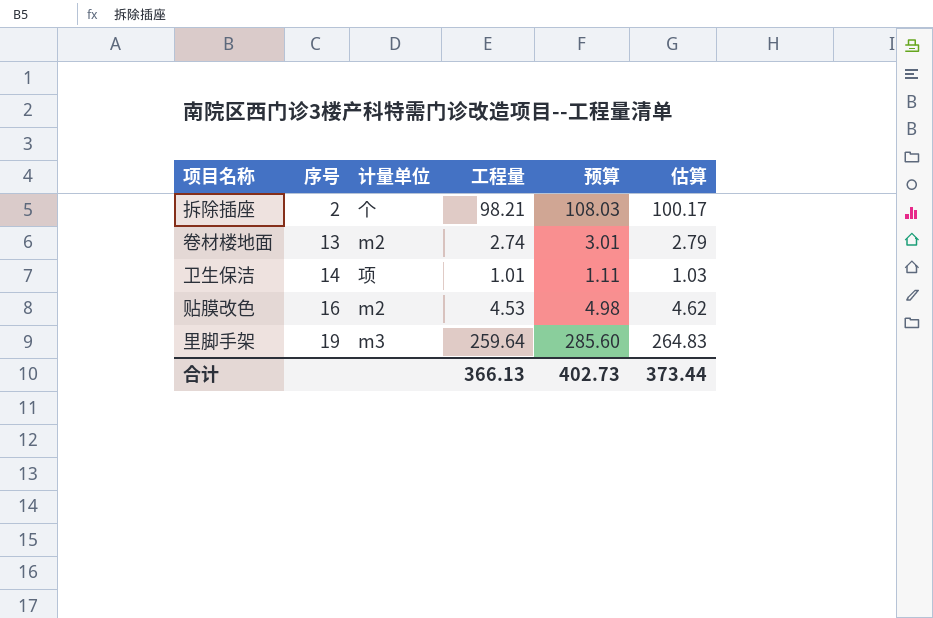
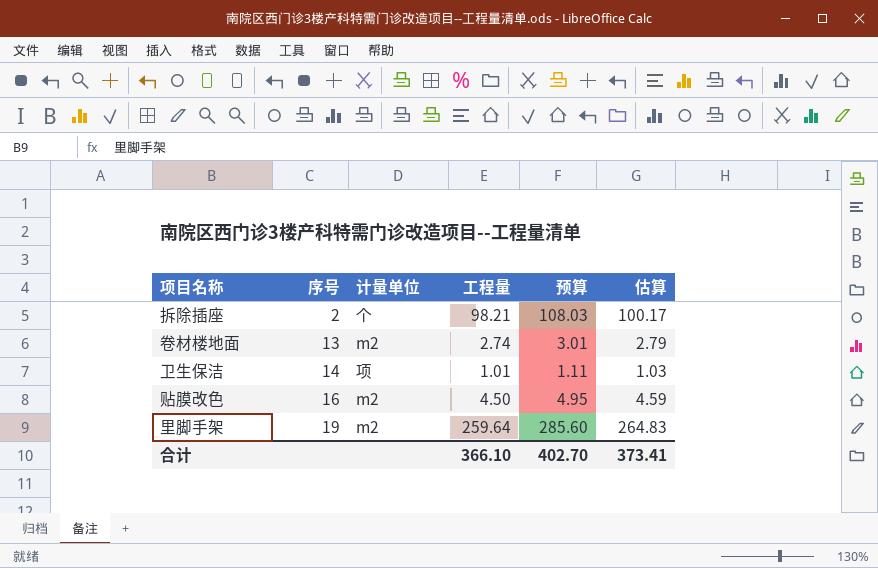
贴膜改色 | 工程量: 4.53 -> 4.50
贴膜改色 | 预算: 4.98 -> 4.95
贴膜改色 | 估算: 4.62 -> 4.59
里脚手架 | 计量单位: m3 -> m2
合计 | 工程量: 366.13 -> 366.10
合计 | 预算: 402.73 -> 402.70
合计 | 估算: 373.44 -> 373.41

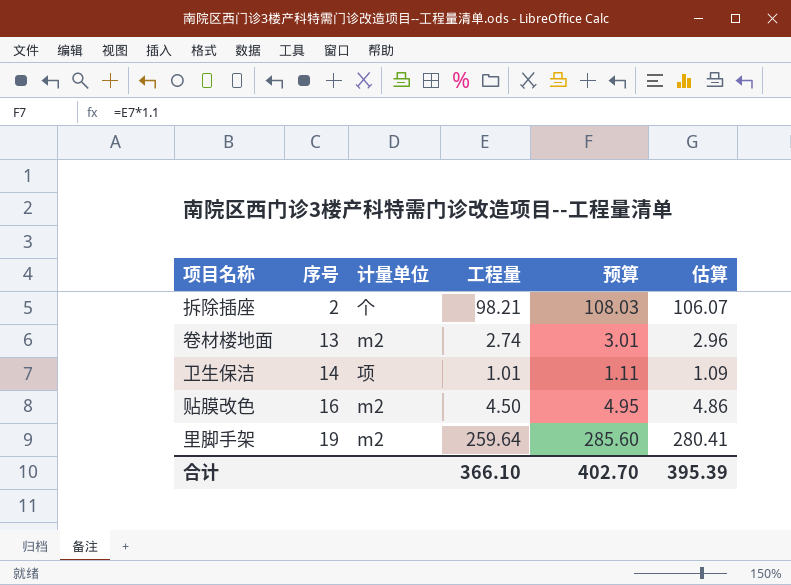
column 估算 | formula: [工程量] * 1.02 -> [工程量] * 1.08
合计 | 估算: 373.41 -> 395.39

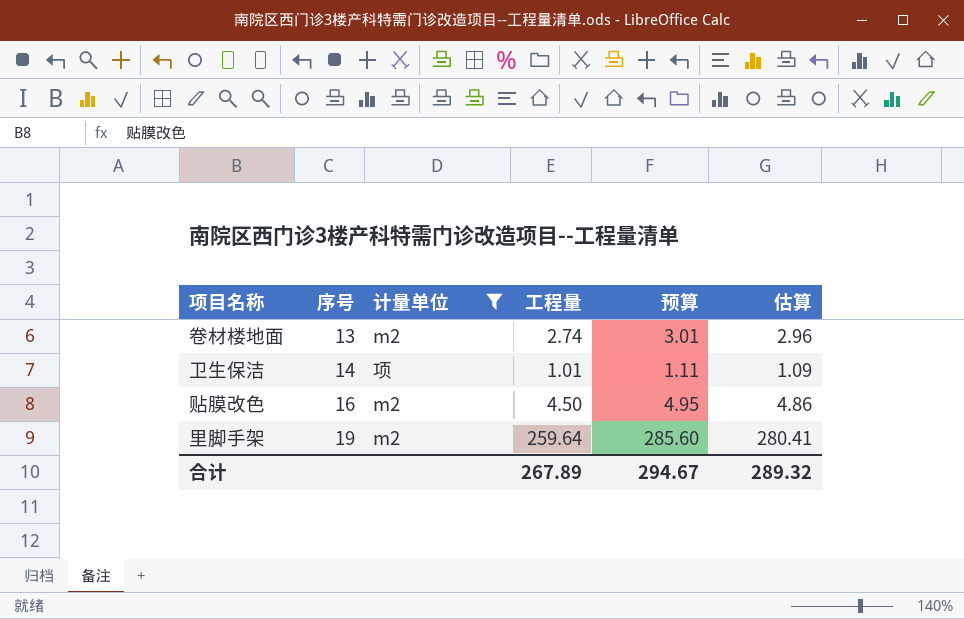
filter: none -> 计量单位 != 个
合计 | 工程量: 366.10 -> 267.89
合计 | 预算: 402.70 -> 294.67
合计 | 估算: 395.39 -> 289.32

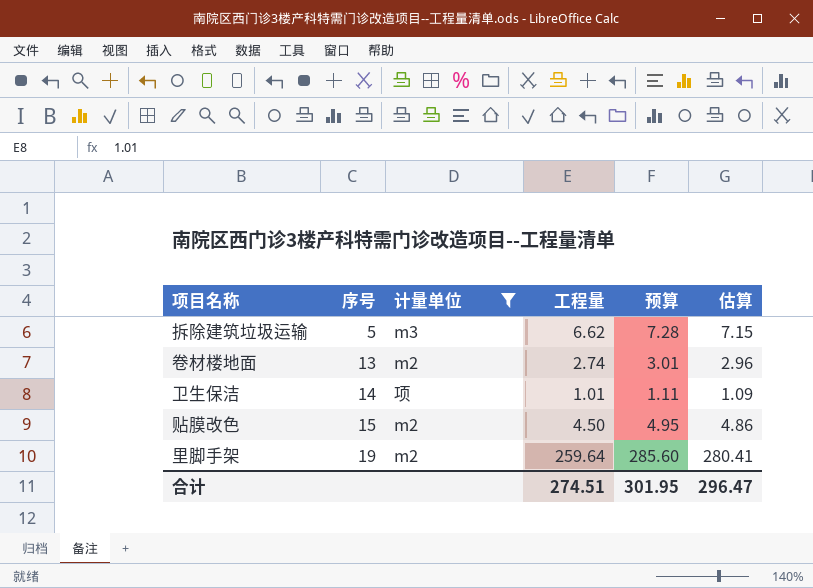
row 拆除建筑垃圾运输: none -> 5 | m3 | 6.62 | 7.28 | 7.15
贴膜改色 | 序号: 16 -> 15
合计 | 工程量: 267.89 -> 274.51
合计 | 预算: 294.67 -> 301.95
合计 | 估算: 289.32 -> 296.47

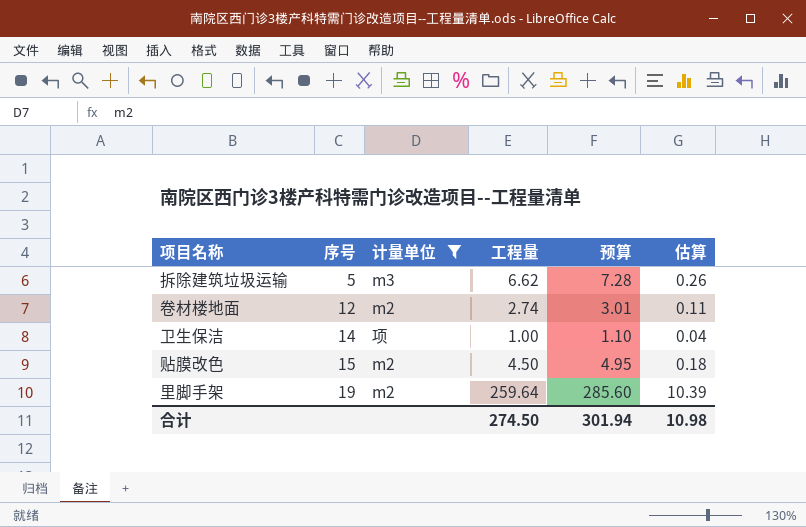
column 估算 | formula: [工程量] * 1.08 -> [工程量] * 0.04
卷材楼地面 | 序号: 13 -> 12
卫生保洁 | 工程量: 1.01 -> 1.00
卫生保洁 | 预算: 1.11 -> 1.10
合计 | 工程量: 274.51 -> 274.50
合计 | 预算: 301.95 -> 301.94
合计 | 估算: 296.47 -> 10.98

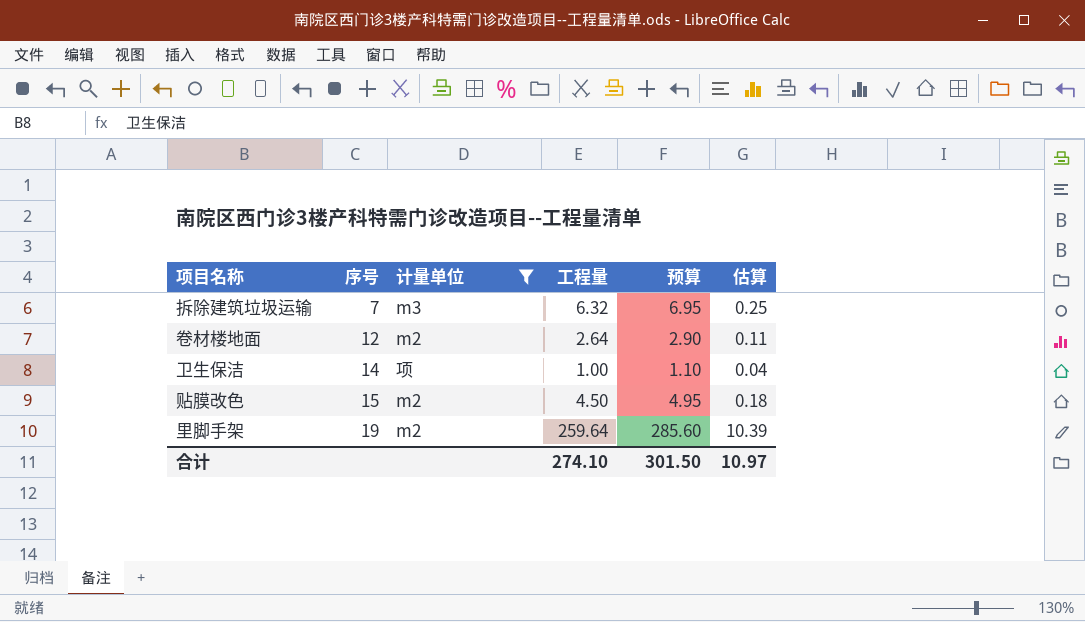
拆除建筑垃圾运输 | 序号: 5 -> 7
拆除建筑垃圾运输 | 工程量: 6.62 -> 6.32
拆除建筑垃圾运输 | 预算: 7.28 -> 6.95
拆除建筑垃圾运输 | 估算: 0.26 -> 0.25
卷材楼地面 | 工程量: 2.74 -> 2.64
卷材楼地面 | 预算: 3.01 -> 2.90
合计 | 工程量: 274.50 -> 274.10
合计 | 预算: 301.94 -> 301.50
合计 | 估算: 10.98 -> 10.97

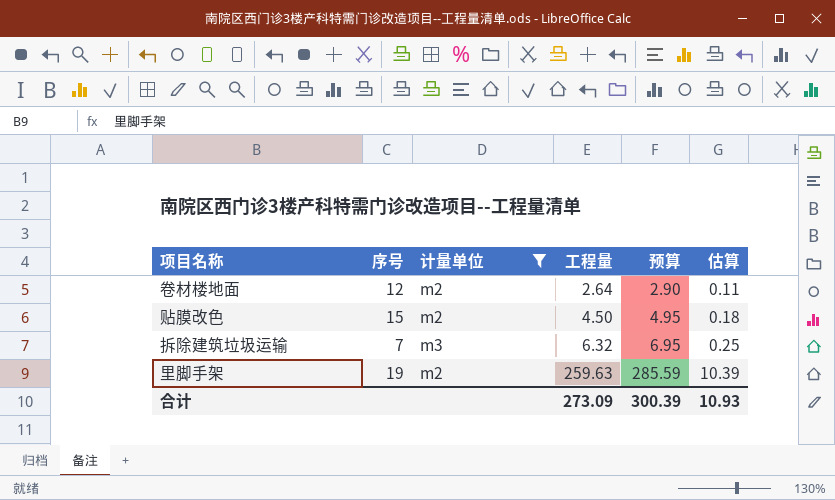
row order: 序号 ascending -> 工程量 ascending
row 卫生保洁: 14 | 项 | 1.00 | 1.10 | 0.04 -> none
里脚手架 | 工程量: 259.64 -> 259.63
里脚手架 | 预算: 285.60 -> 285.59
合计 | 工程量: 274.10 -> 273.09
合计 | 预算: 301.50 -> 300.39
合计 | 估算: 10.97 -> 10.93

